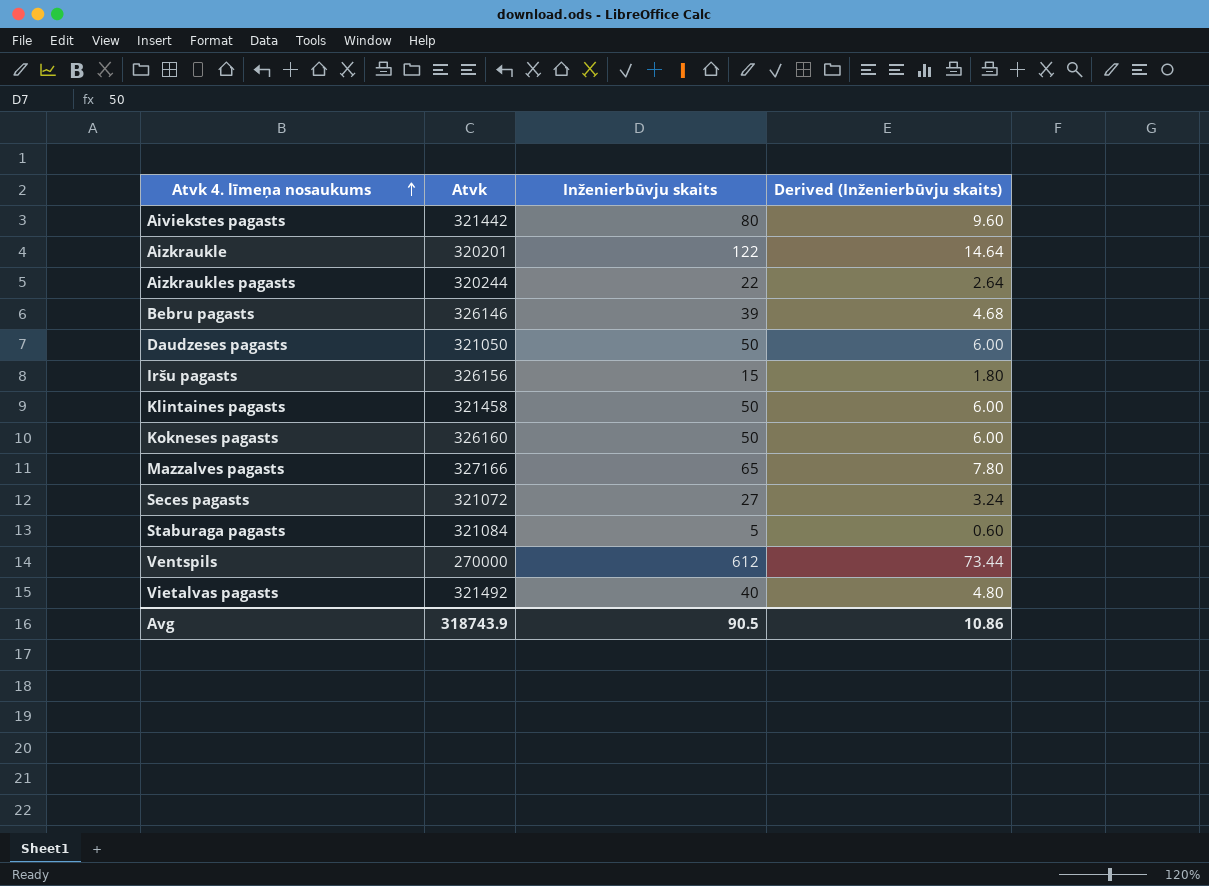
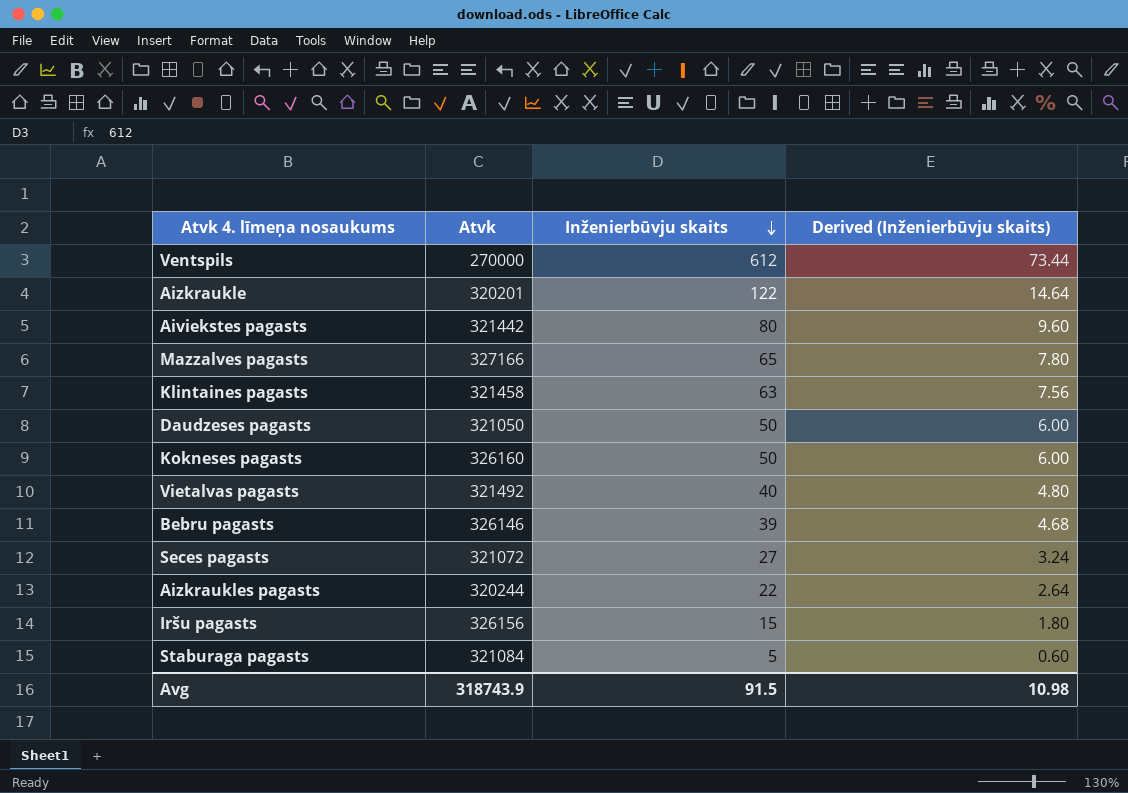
row order: Atvk 4. līmeņa nosaukums ascending -> Inženierbūvju skaits descending
Klintaines pagasts | Inženierbūvju skaits: 50 -> 63
Klintaines pagasts | Derived (Inženierbūvju skaits): 6.00 -> 7.56
Avg | Inženierbūvju skaits: 90.5 -> 91.5
Avg | Derived (Inženierbūvju skaits): 10.86 -> 10.98

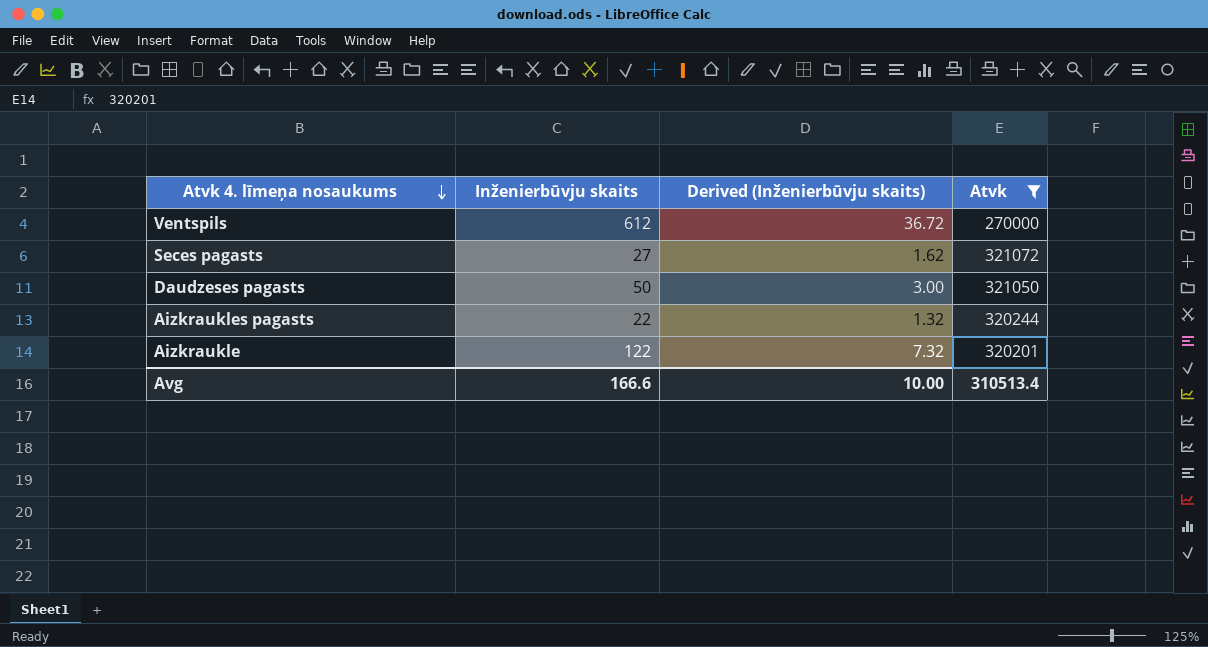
filter: none -> Atvk <= 321072
row order: Inženierbūvju skaits descending -> Atvk 4. līmeņa nosaukums descending
column Derived (Inženierbūvju skaits) | formula: [Inženierbūvju skaits] * 0.12 -> [Inženierbūvju skaits] * 0.06
column Atvk | position: 2 -> 4
Avg | Inženierbūvju skaits: 91.5 -> 166.6
Avg | Derived (Inženierbūvju skaits): 10.98 -> 10.00
Avg | Atvk: 318743.9 -> 310513.4

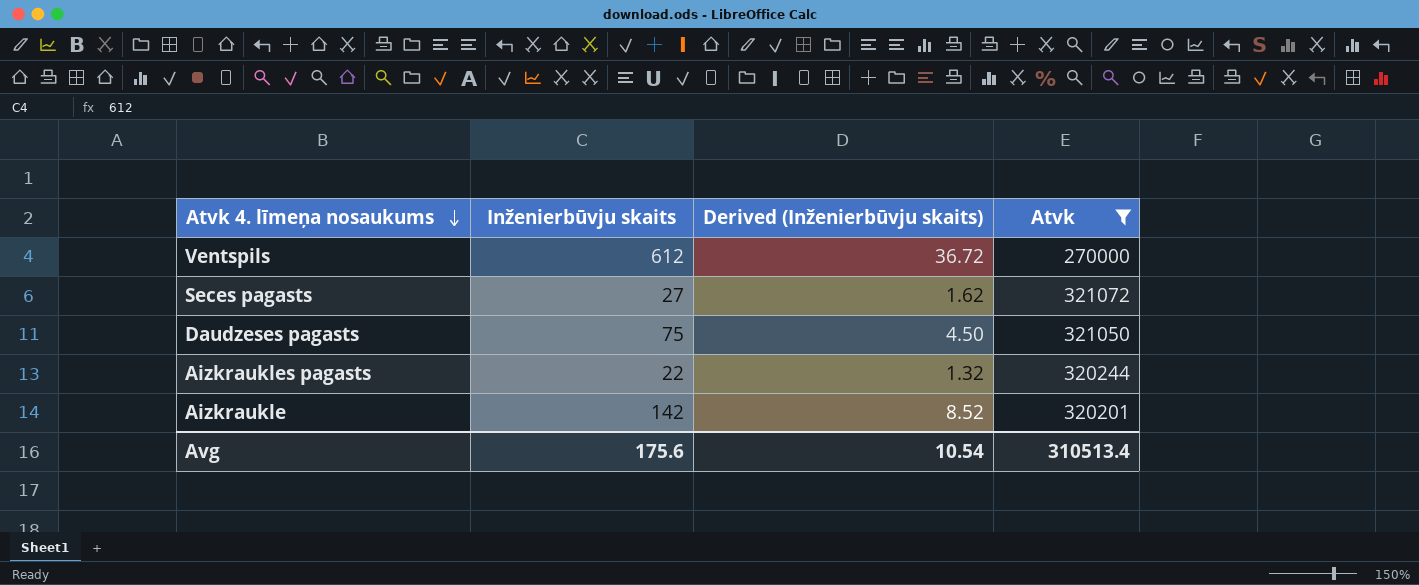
Daudzeses pagasts | Inženierbūvju skaits: 50 -> 75
Daudzeses pagasts | Derived (Inženierbūvju skaits): 3.00 -> 4.50
Aizkraukle | Inženierbūvju skaits: 122 -> 142
Aizkraukle | Derived (Inženierbūvju skaits): 7.32 -> 8.52
Avg | Inženierbūvju skaits: 166.6 -> 175.6
Avg | Derived (Inženierbūvju skaits): 10.00 -> 10.54

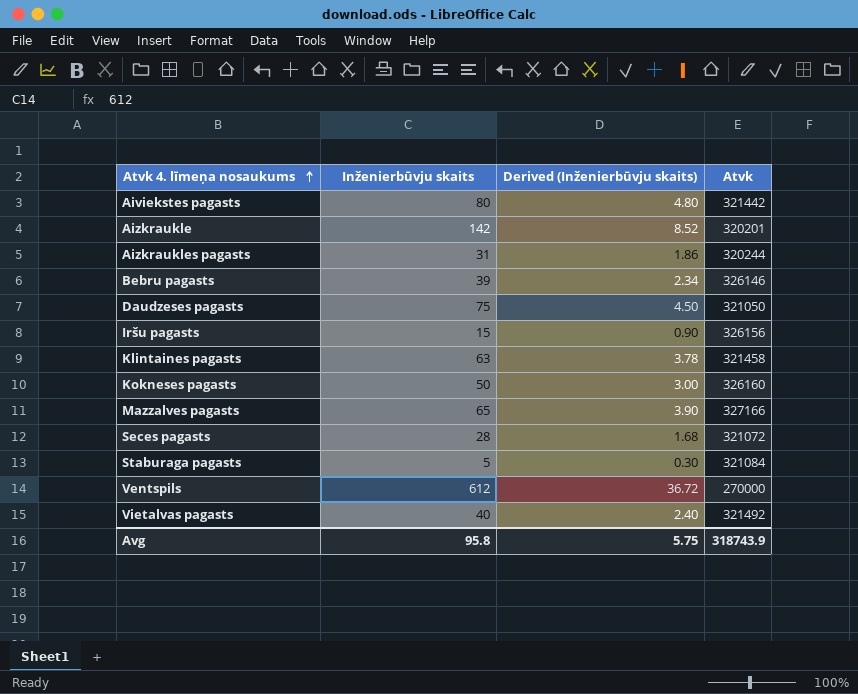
filter: Atvk <= 321072 -> none
row order: Atvk 4. līmeņa nosaukums descending -> Atvk 4. līmeņa nosaukums ascending
Aizkraukles pagasts | Inženierbūvju skaits: 22 -> 31
Aizkraukles pagasts | Derived (Inženierbūvju skaits): 1.32 -> 1.86
Seces pagasts | Inženierbūvju skaits: 27 -> 28
Seces pagasts | Derived (Inženierbūvju skaits): 1.62 -> 1.68
Avg | Inženierbūvju skaits: 175.6 -> 95.8
Avg | Derived (Inženierbūvju skaits): 10.54 -> 5.75
Avg | Atvk: 310513.4 -> 318743.9

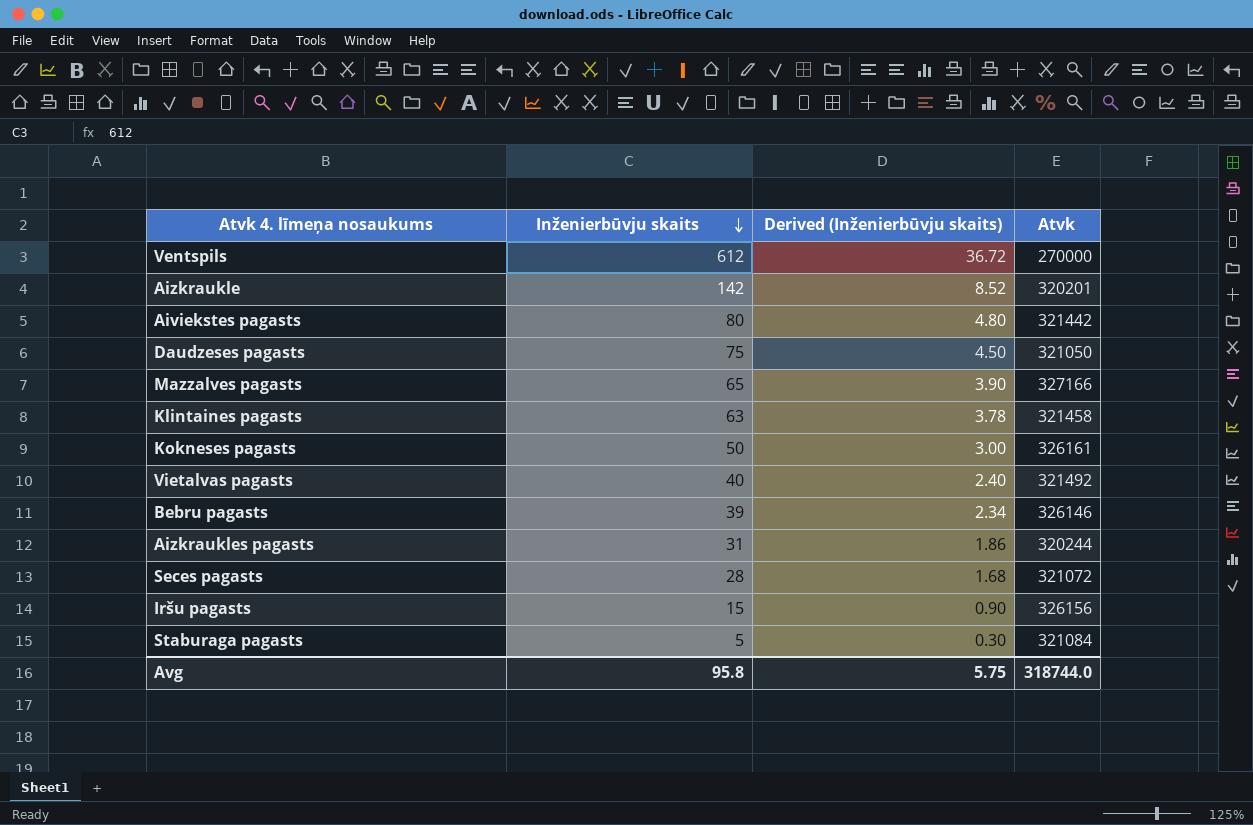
row order: Atvk 4. līmeņa nosaukums ascending -> Inženierbūvju skaits descending
Kokneses pagasts | Atvk: 326160 -> 326161
Avg | Atvk: 318743.9 -> 318744.0

